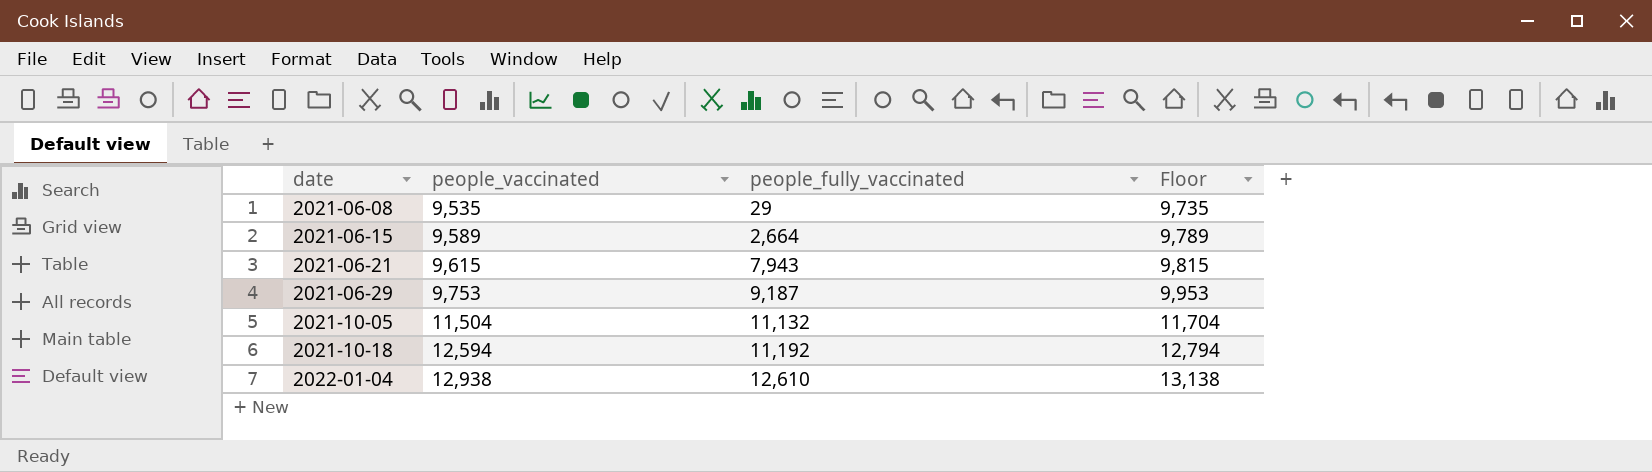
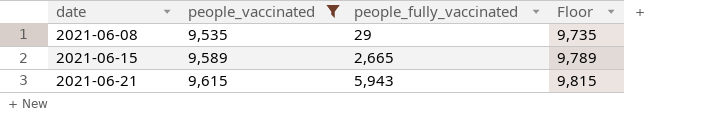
filter: none -> people_vaccinated <= 9,615
2021-06-15 | people_fully_vaccinated: 2,664 -> 2,665
2021-06-21 | people_fully_vaccinated: 7,943 -> 5,943

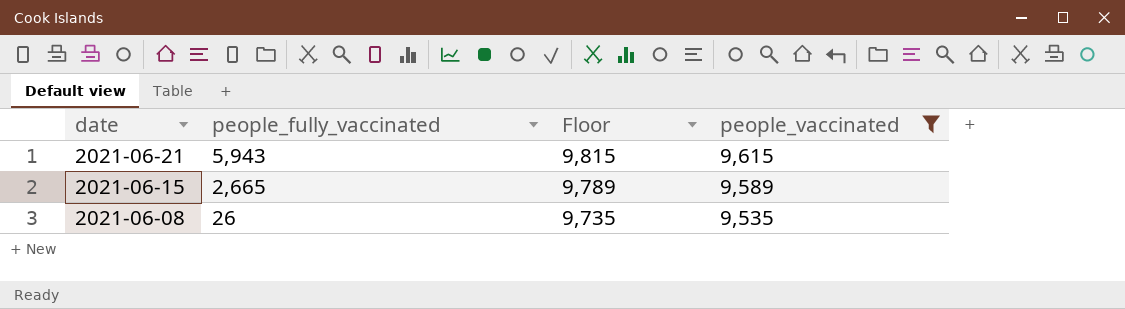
row order: date ascending -> date descending
column people_vaccinated | position: 2 -> 4
2021-06-08 | people_fully_vaccinated: 29 -> 26

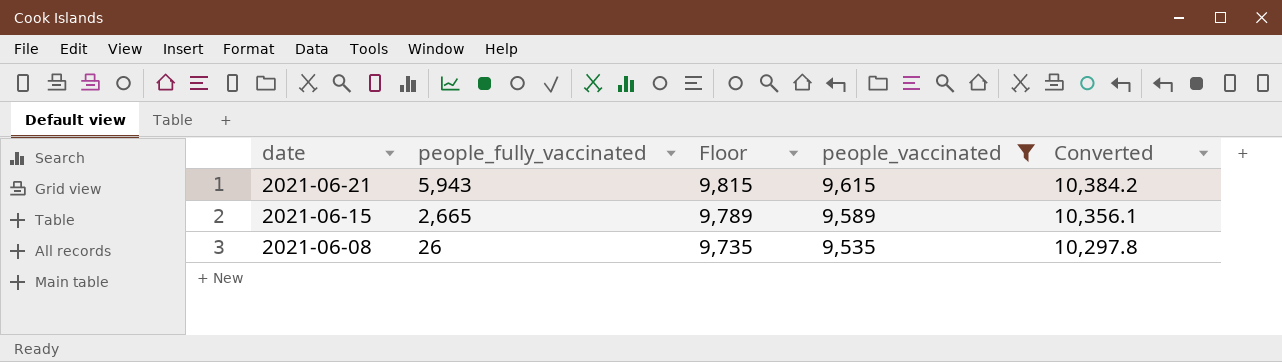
column Converted | formula: none -> [people_vaccinated] * 1.08

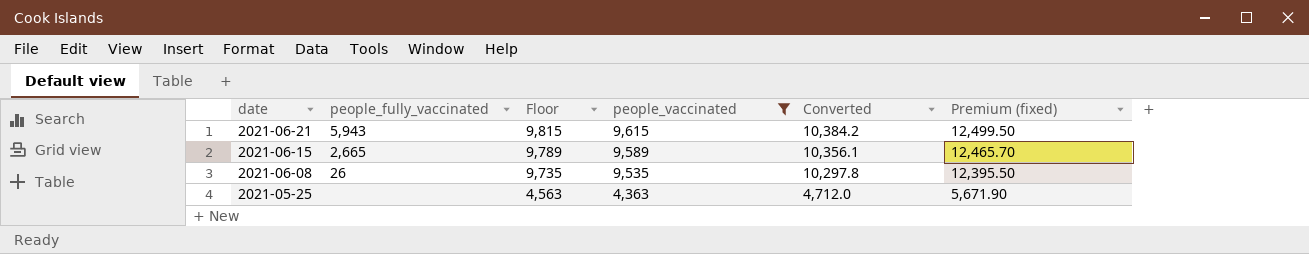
column Premium (fixed) | formula: none -> [people_vaccinated] * 1.3
row 2021-05-25: none -> none | 4,563 | 4,363 | 4,712.0 | 5,671.90

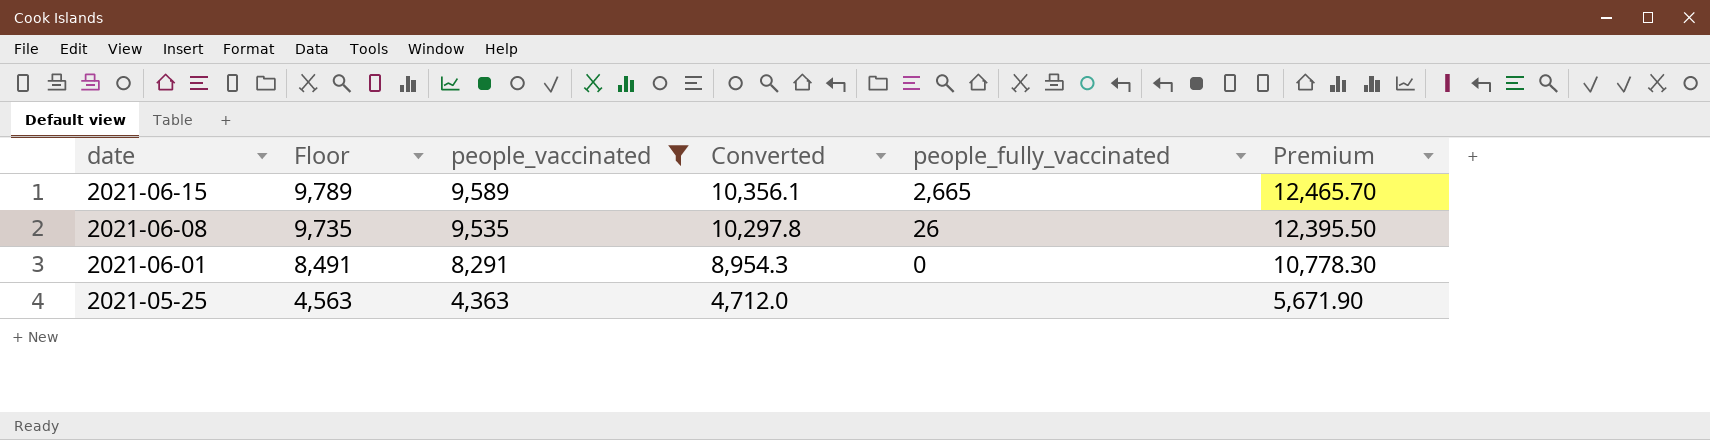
column people_fully_vaccinated | position: 2 -> 5
column name: Premium (fixed) -> Premium
row 2021-06-21: 5,943 | 9,815 | 9,615 | 10,384.2 | 12,499.50 -> none
row 2021-06-01: none -> 8,491 | 8,291 | 8,954.3 | 0 | 10,778.30

